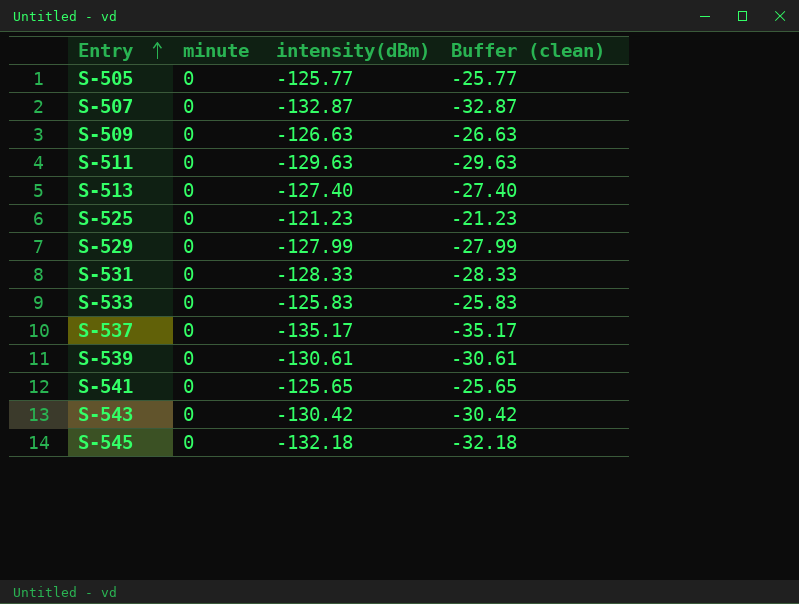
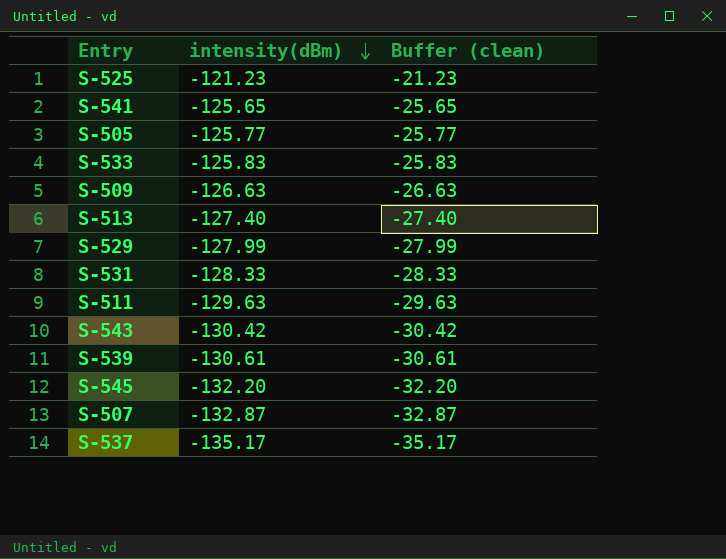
row order: Entry ascending -> intensity(dBm) descending
column minute | position: 2 -> none
S-545 | intensity(dBm): -132.18 -> -132.20
S-545 | Buffer (clean): -32.18 -> -32.20

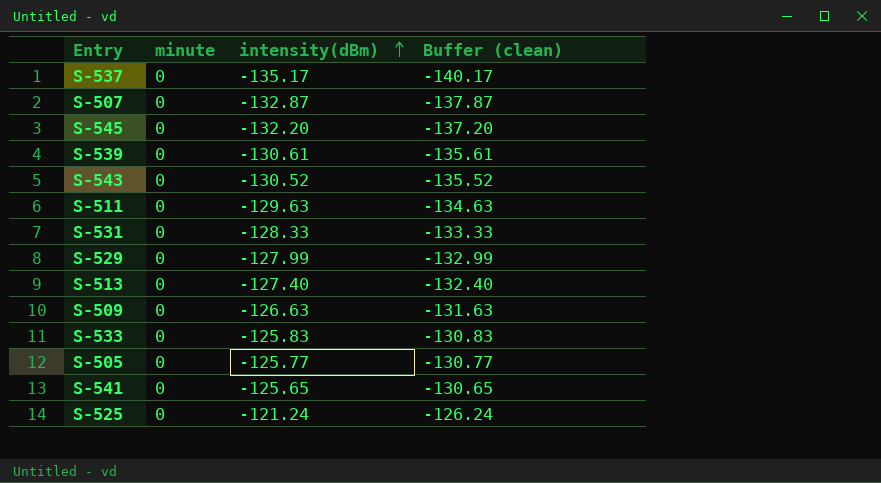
row order: intensity(dBm) descending -> intensity(dBm) ascending
column minute | position: none -> 2
column Buffer (clean) | formula: [intensity(dBm)] + 100 -> [intensity(dBm)] - 5
S-543 | intensity(dBm): -130.42 -> -130.52
S-525 | intensity(dBm): -121.23 -> -121.24

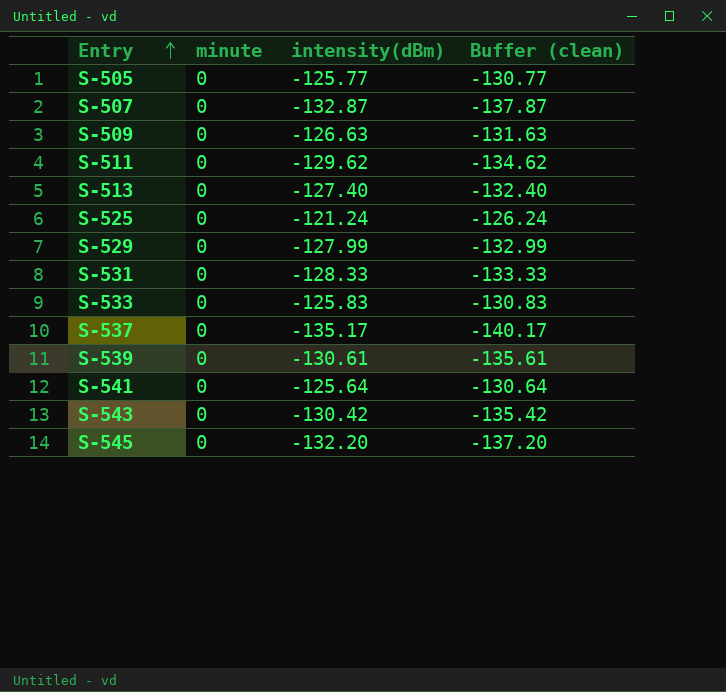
row order: intensity(dBm) ascending -> Entry ascending
S-511 | intensity(dBm): -129.63 -> -129.62
S-511 | Buffer (clean): -134.63 -> -134.62
S-541 | intensity(dBm): -125.65 -> -125.64
S-541 | Buffer (clean): -130.65 -> -130.64
S-543 | intensity(dBm): -130.52 -> -130.42
S-543 | Buffer (clean): -135.52 -> -135.42

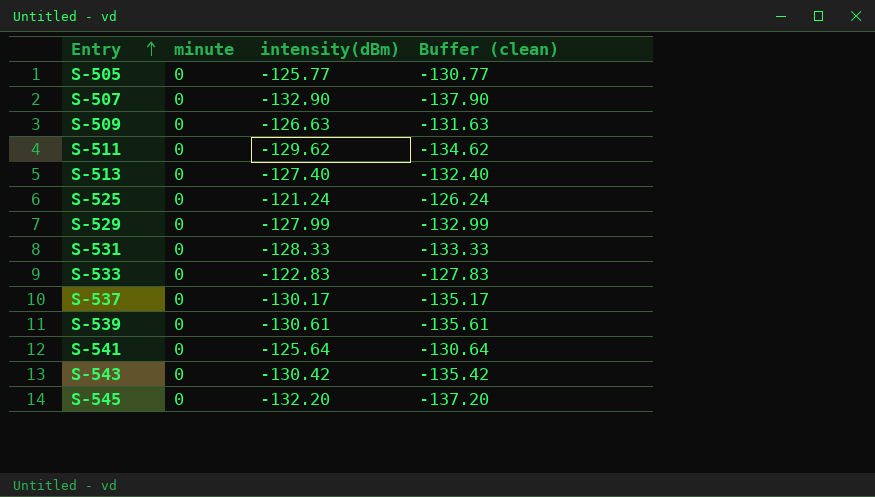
S-507 | intensity(dBm): -132.87 -> -132.90
S-507 | Buffer (clean): -137.87 -> -137.90
S-533 | intensity(dBm): -125.83 -> -122.83
S-533 | Buffer (clean): -130.83 -> -127.83
S-537 | intensity(dBm): -135.17 -> -130.17
S-537 | Buffer (clean): -140.17 -> -135.17

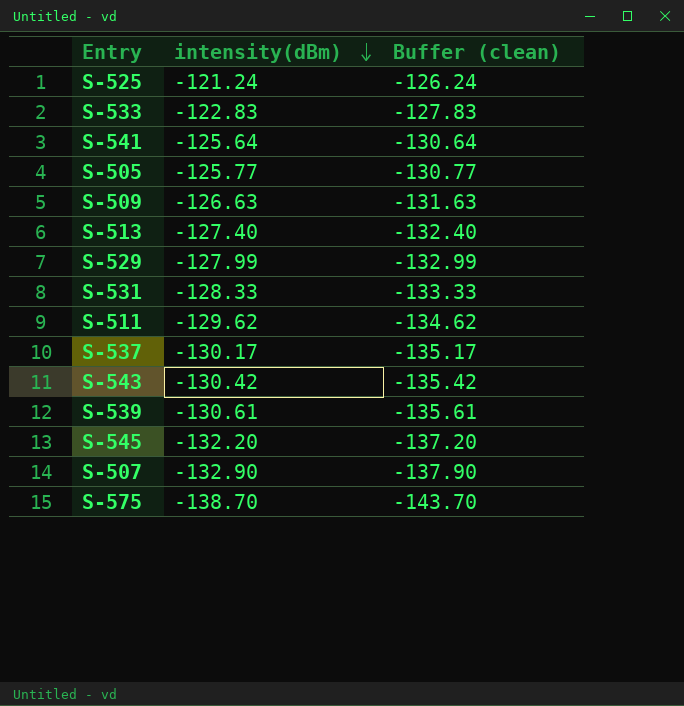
row order: Entry ascending -> intensity(dBm) descending
column minute | position: 2 -> none
row S-575: none -> -138.70 | -143.70

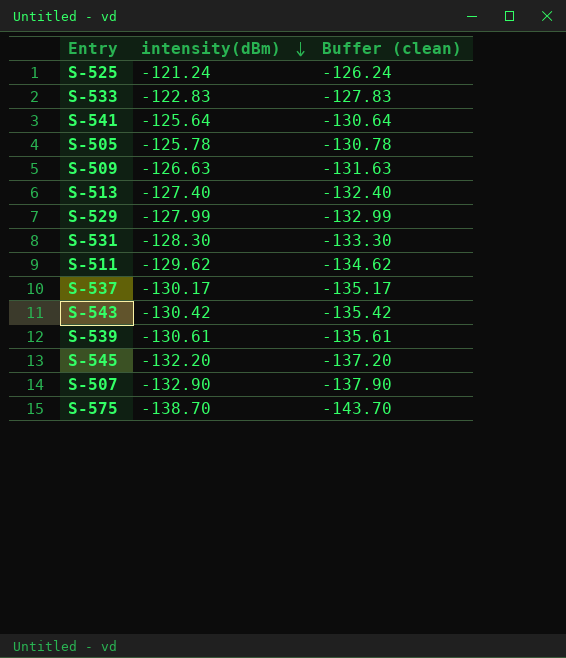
S-505 | intensity(dBm): -125.77 -> -125.78
S-505 | Buffer (clean): -130.77 -> -130.78
S-531 | intensity(dBm): -128.33 -> -128.30
S-531 | Buffer (clean): -133.33 -> -133.30

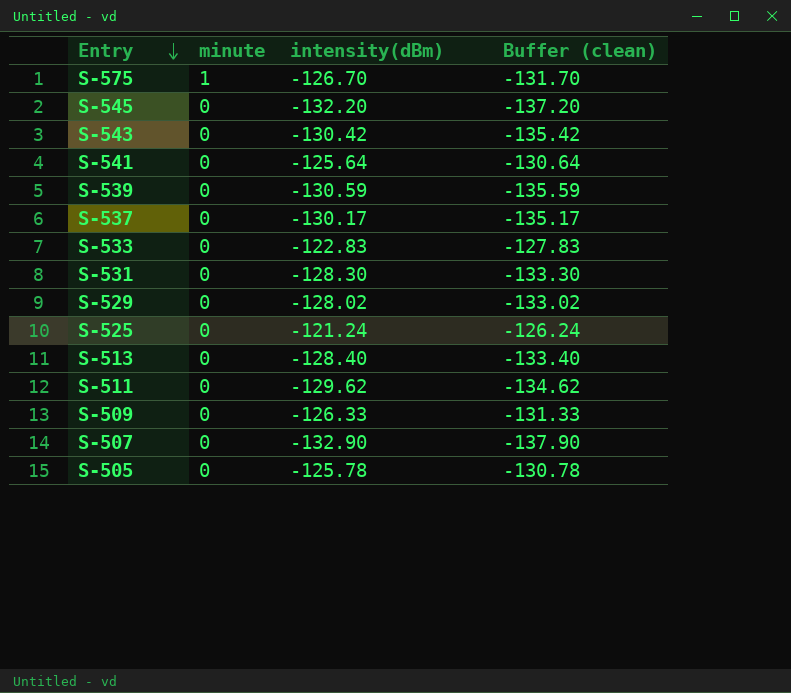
row order: intensity(dBm) descending -> Entry descending
column minute | position: none -> 2
S-575 | intensity(dBm): -138.70 -> -126.70
S-575 | Buffer (clean): -143.70 -> -131.70
S-539 | intensity(dBm): -130.61 -> -130.59
S-539 | Buffer (clean): -135.61 -> -135.59
S-529 | intensity(dBm): -127.99 -> -128.02
S-529 | Buffer (clean): -132.99 -> -133.02
S-513 | intensity(dBm): -127.40 -> -128.40
S-513 | Buffer (clean): -132.40 -> -133.40
S-509 | intensity(dBm): -126.63 -> -126.33
S-509 | Buffer (clean): -131.63 -> -131.33

